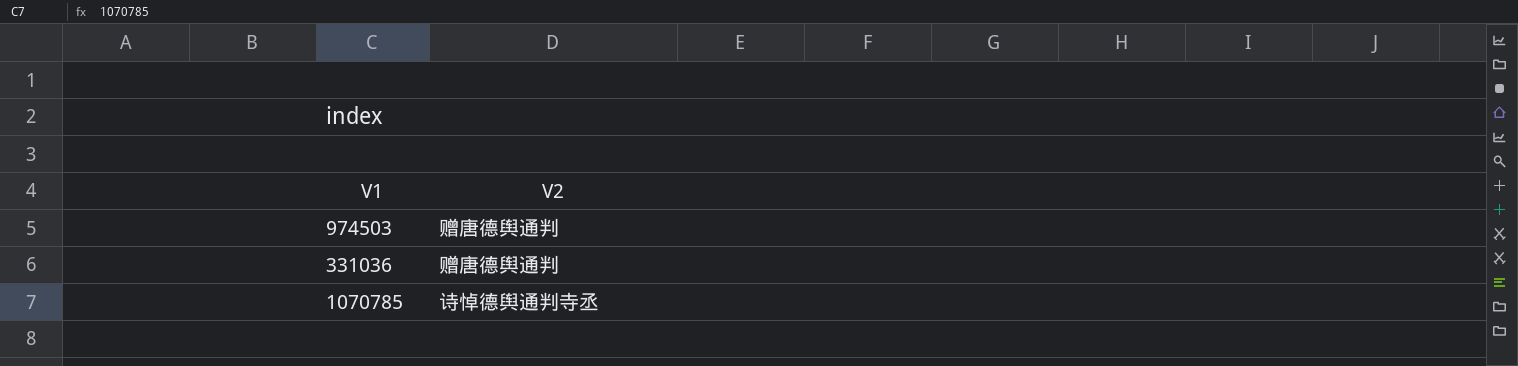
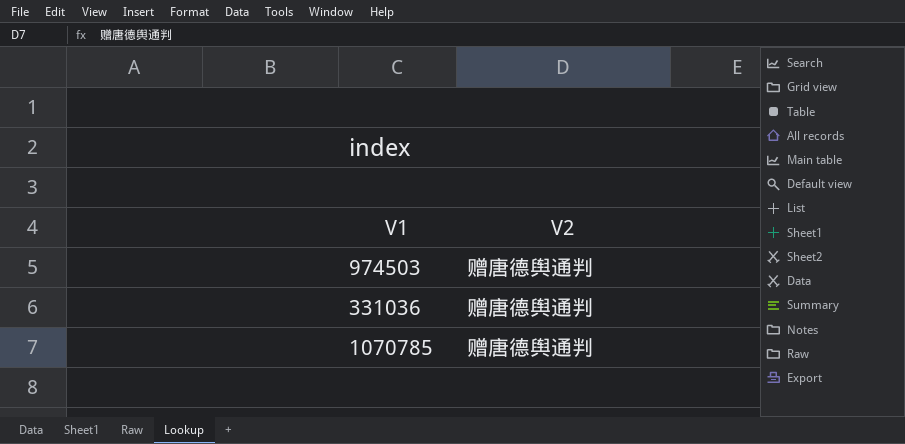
1070785 | V2: 诗悼德舆通判寺丞 -> 赠唐德舆通判

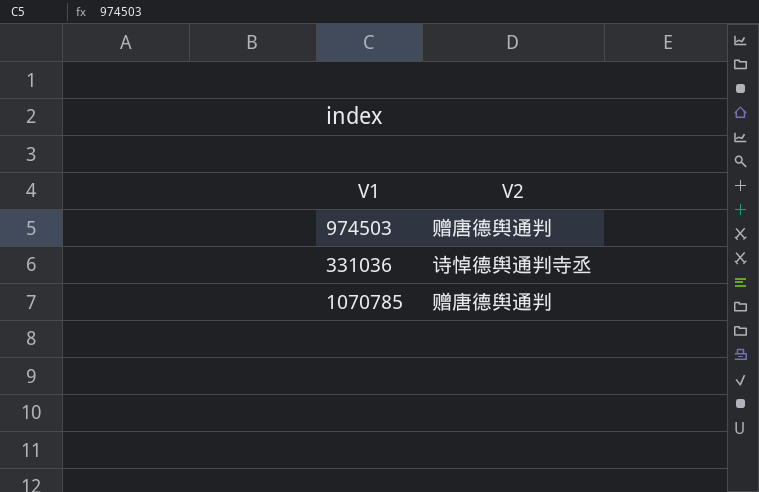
331036 | V2: 赠唐德舆通判 -> 诗悼德舆通判寺丞

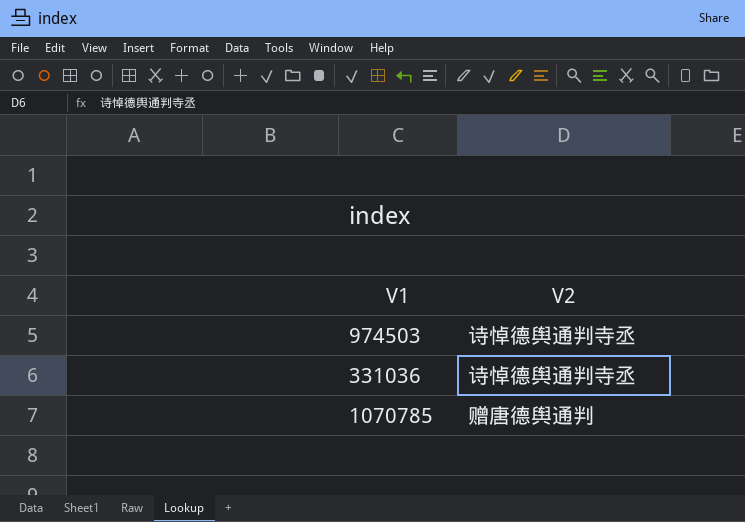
974503 | V2: 赠唐德舆通判 -> 诗悼德舆通判寺丞

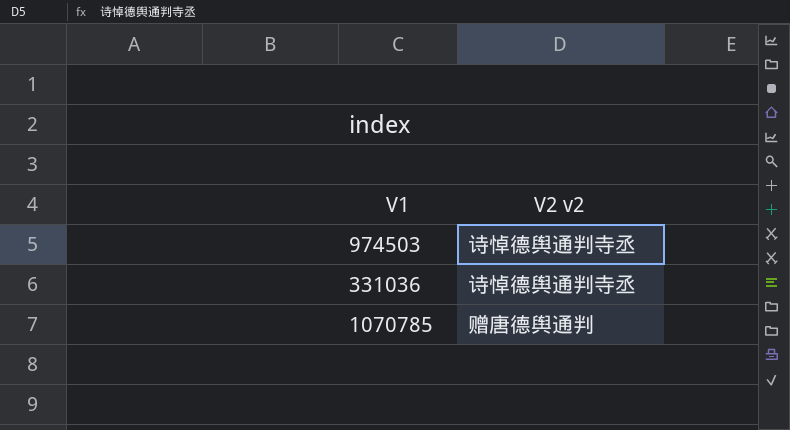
column name: V2 -> V2 v2

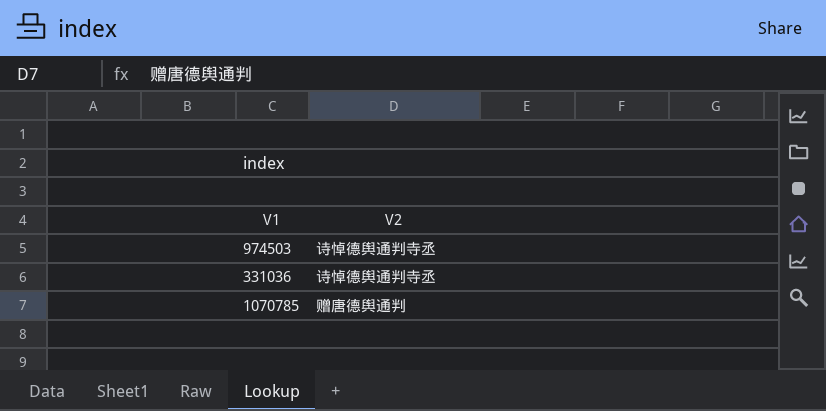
column name: V2 v2 -> V2

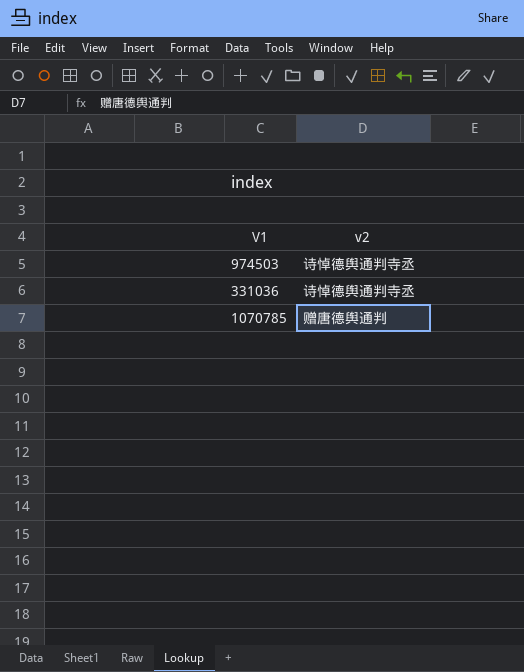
column name: V2 -> v2

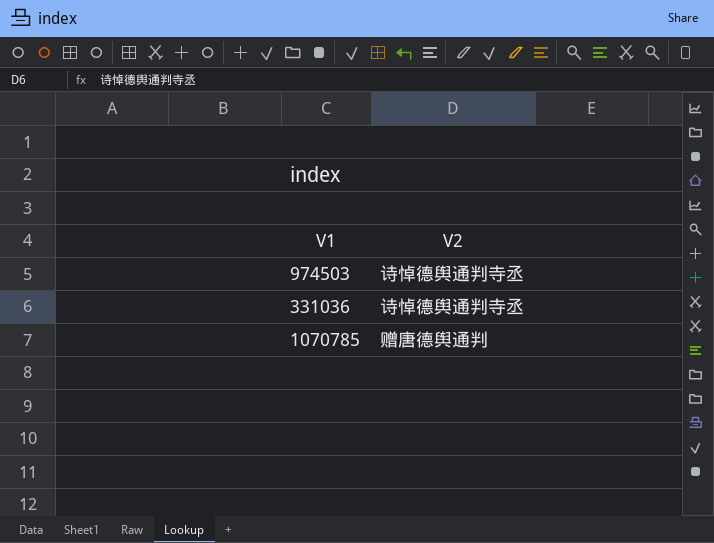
column name: v2 -> V2

